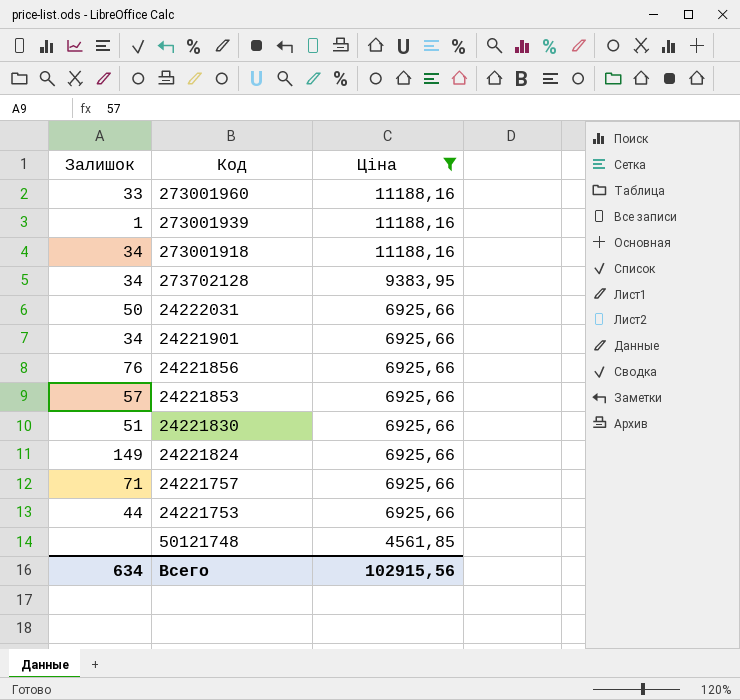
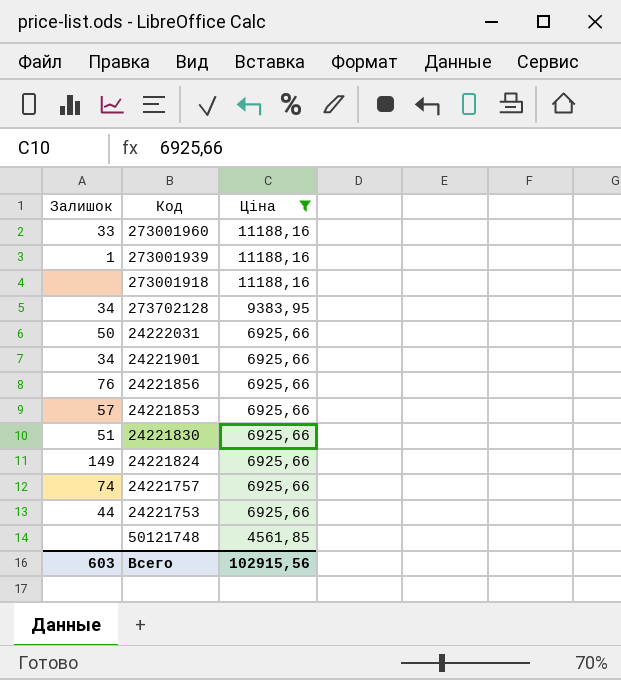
273001918 | Залишок: 34 -> none
24221757 | Залишок: 71 -> 74
Всего | Залишок: 634 -> 603

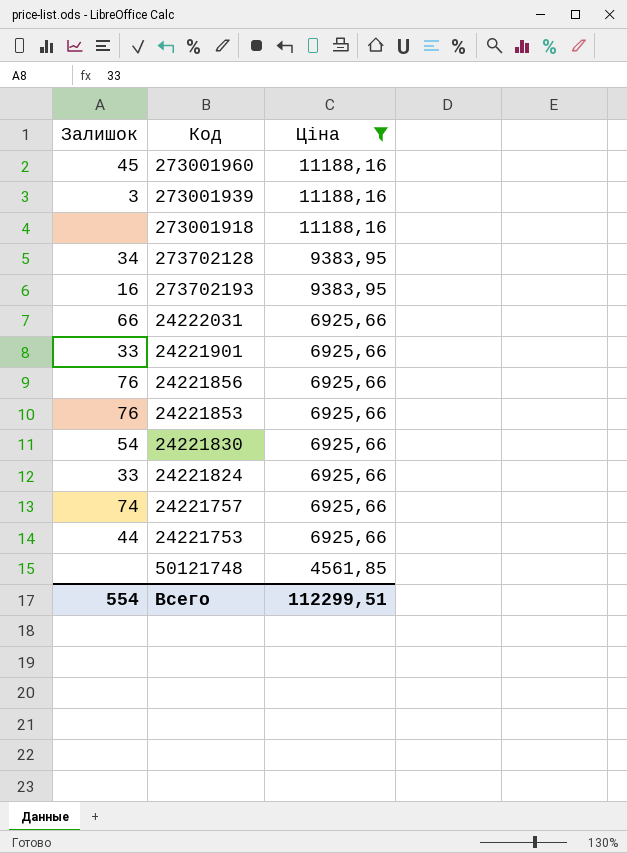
273001960 | Залишок: 33 -> 45
273001939 | Залишок: 1 -> 3
row 273702193: none -> 16 | 9383,95
24222031 | Залишок: 50 -> 66
24221901 | Залишок: 34 -> 33
24221853 | Залишок: 57 -> 76
24221830 | Залишок: 51 -> 54
24221824 | Залишок: 149 -> 33
Всего | Залишок: 603 -> 554
Всего | Ціна: 102915,56 -> 112299,51

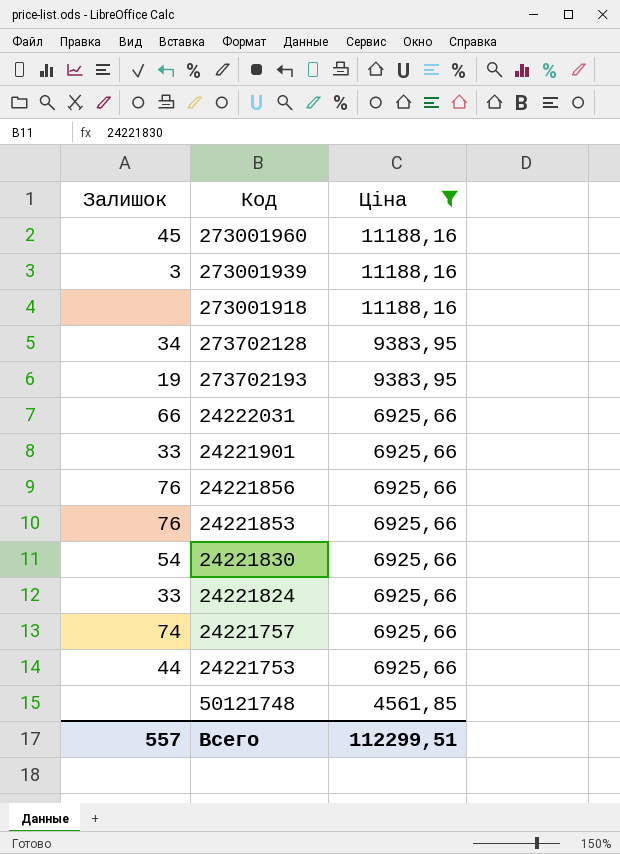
273702193 | Залишок: 16 -> 19
Всего | Залишок: 554 -> 557

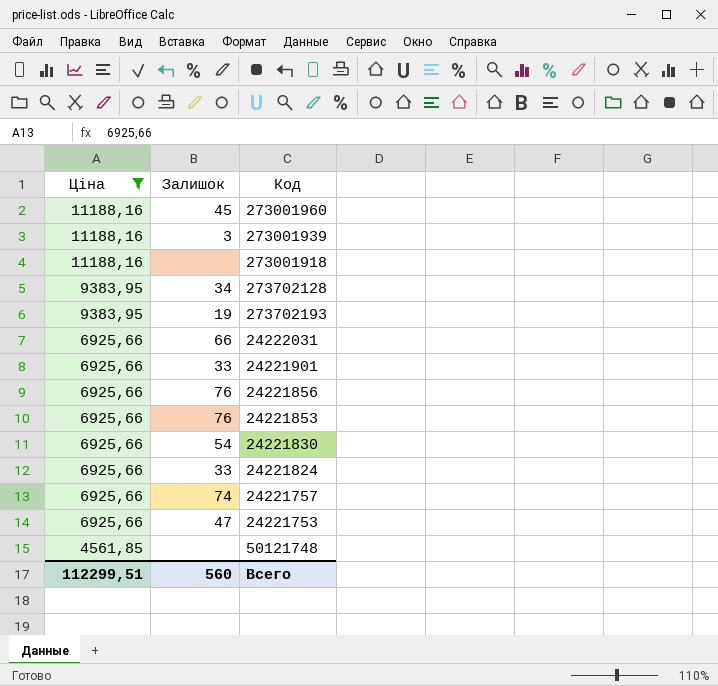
column Ціна | position: 3 -> 1
24221753 | Залишок: 44 -> 47
Всего | Залишок: 557 -> 560

